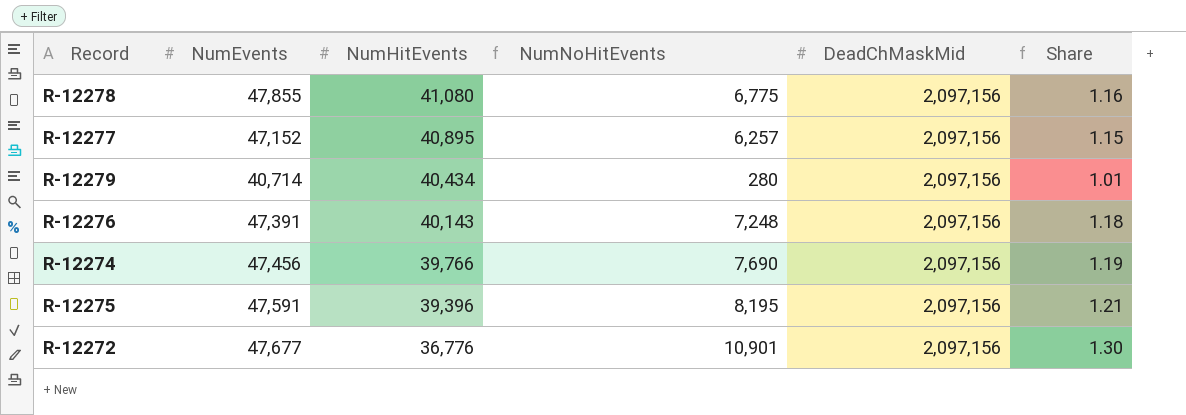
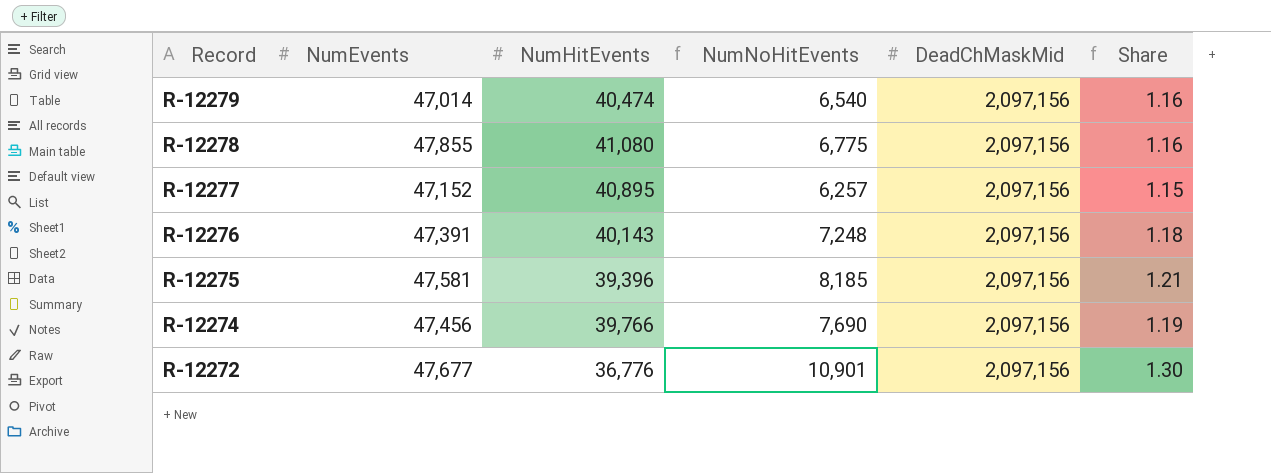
row order: NumHitEvents descending -> Record descending
R-12279 | NumEvents: 40,714 -> 47,014
R-12279 | NumHitEvents: 40,434 -> 40,474
R-12279 | NumNoHitEvents: 280 -> 6,540
R-12279 | Share: 1.01 -> 1.16
R-12275 | NumEvents: 47,591 -> 47,581
R-12275 | NumNoHitEvents: 8,195 -> 8,185

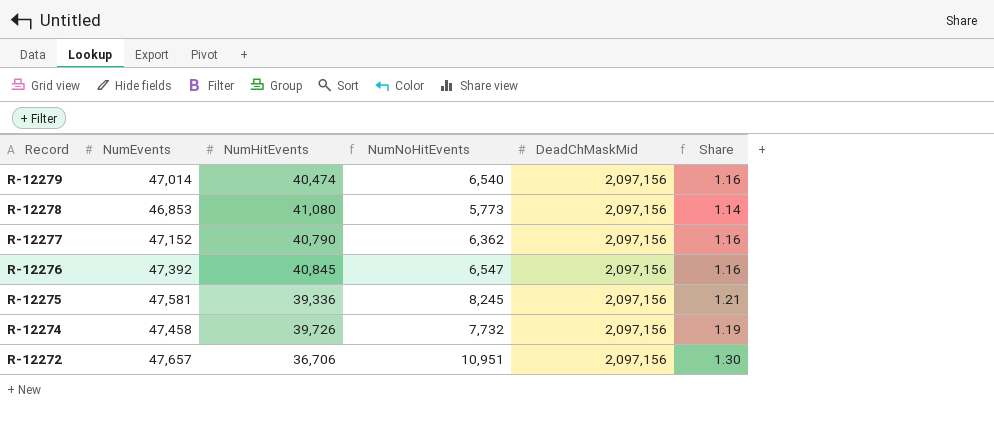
R-12278 | NumEvents: 47,855 -> 46,853
R-12278 | NumNoHitEvents: 6,775 -> 5,773
R-12278 | Share: 1.16 -> 1.14
R-12277 | NumHitEvents: 40,895 -> 40,790
R-12277 | NumNoHitEvents: 6,257 -> 6,362
R-12277 | Share: 1.15 -> 1.16
R-12276 | NumEvents: 47,391 -> 47,392
R-12276 | NumHitEvents: 40,143 -> 40,845
R-12276 | NumNoHitEvents: 7,248 -> 6,547
R-12276 | Share: 1.18 -> 1.16
R-12275 | NumHitEvents: 39,396 -> 39,336
R-12275 | NumNoHitEvents: 8,185 -> 8,245
R-12274 | NumEvents: 47,456 -> 47,458
R-12274 | NumHitEvents: 39,766 -> 39,726
R-12274 | NumNoHitEvents: 7,690 -> 7,732
R-12272 | NumEvents: 47,677 -> 47,657
R-12272 | NumHitEvents: 36,776 -> 36,706
R-12272 | NumNoHitEvents: 10,901 -> 10,951

